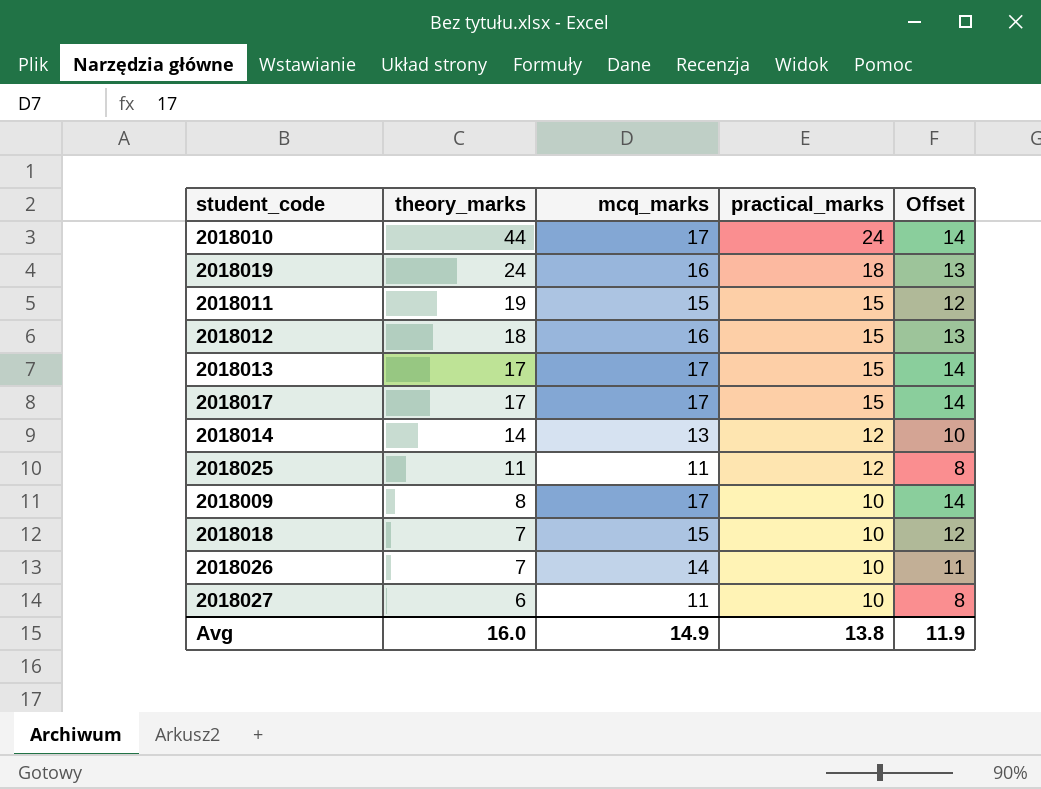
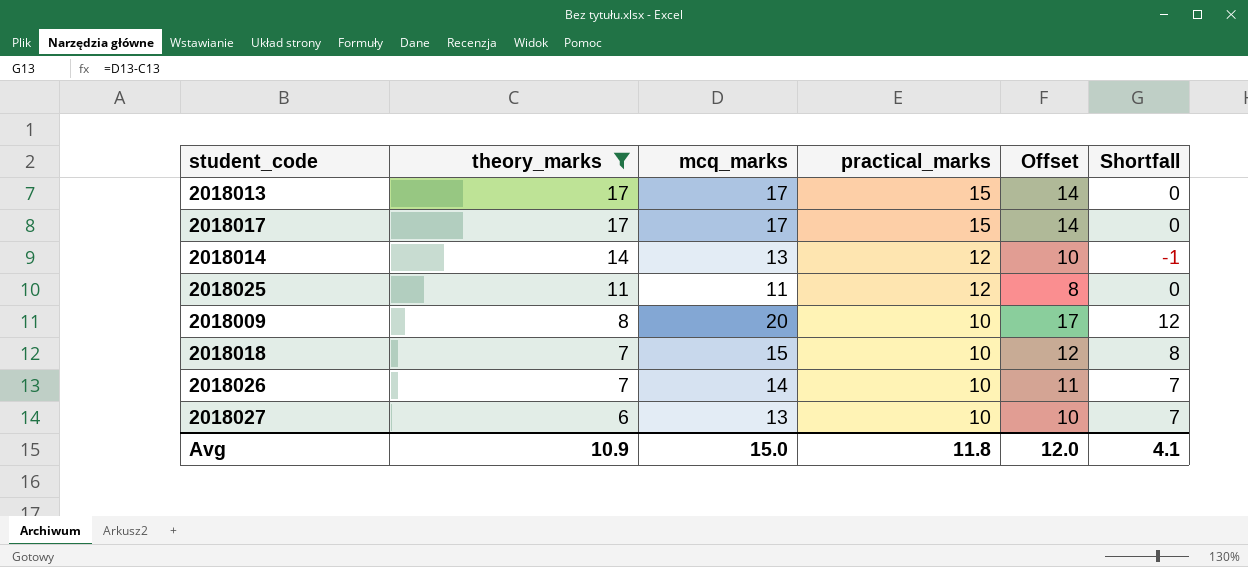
filter: none -> theory_marks <= 17
column Shortfall | formula: none -> [mcq_marks] - [theory_marks]
2018009 | mcq_marks: 17 -> 20
2018009 | Offset: 14 -> 17
2018027 | mcq_marks: 11 -> 13
2018027 | Offset: 8 -> 10
Avg | theory_marks: 16.0 -> 10.9
Avg | mcq_marks: 14.9 -> 15.0
Avg | practical_marks: 13.8 -> 11.8
Avg | Offset: 11.9 -> 12.0

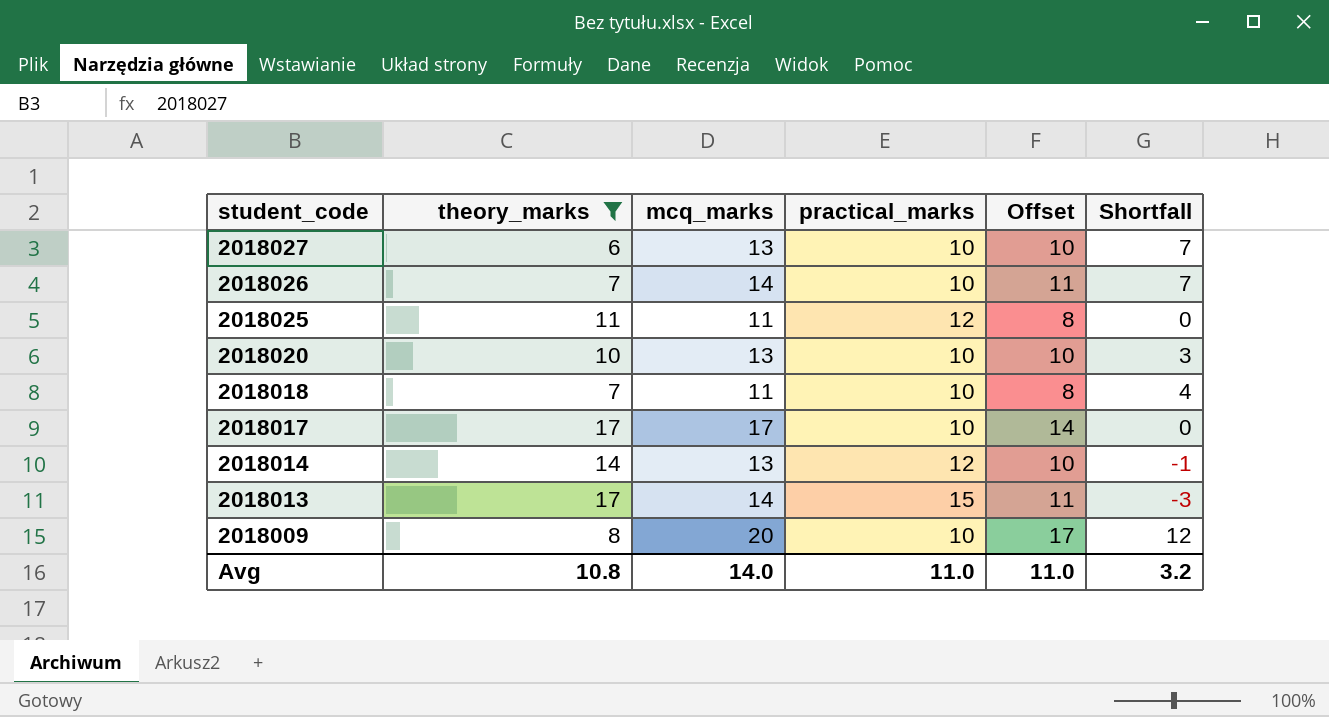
row order: theory_marks descending -> student_code descending
row 2018020: none -> 10 | 13 | 10 | 10 | 3
2018018 | mcq_marks: 15 -> 11
2018018 | Offset: 12 -> 8
2018018 | Shortfall: 8 -> 4
2018017 | practical_marks: 15 -> 10
2018013 | mcq_marks: 17 -> 14
2018013 | Offset: 14 -> 11
2018013 | Shortfall: 0 -> -3
Avg | theory_marks: 10.9 -> 10.8
Avg | mcq_marks: 15.0 -> 14.0
Avg | practical_marks: 11.8 -> 11.0
Avg | Offset: 12.0 -> 11.0
Avg | Shortfall: 4.1 -> 3.2

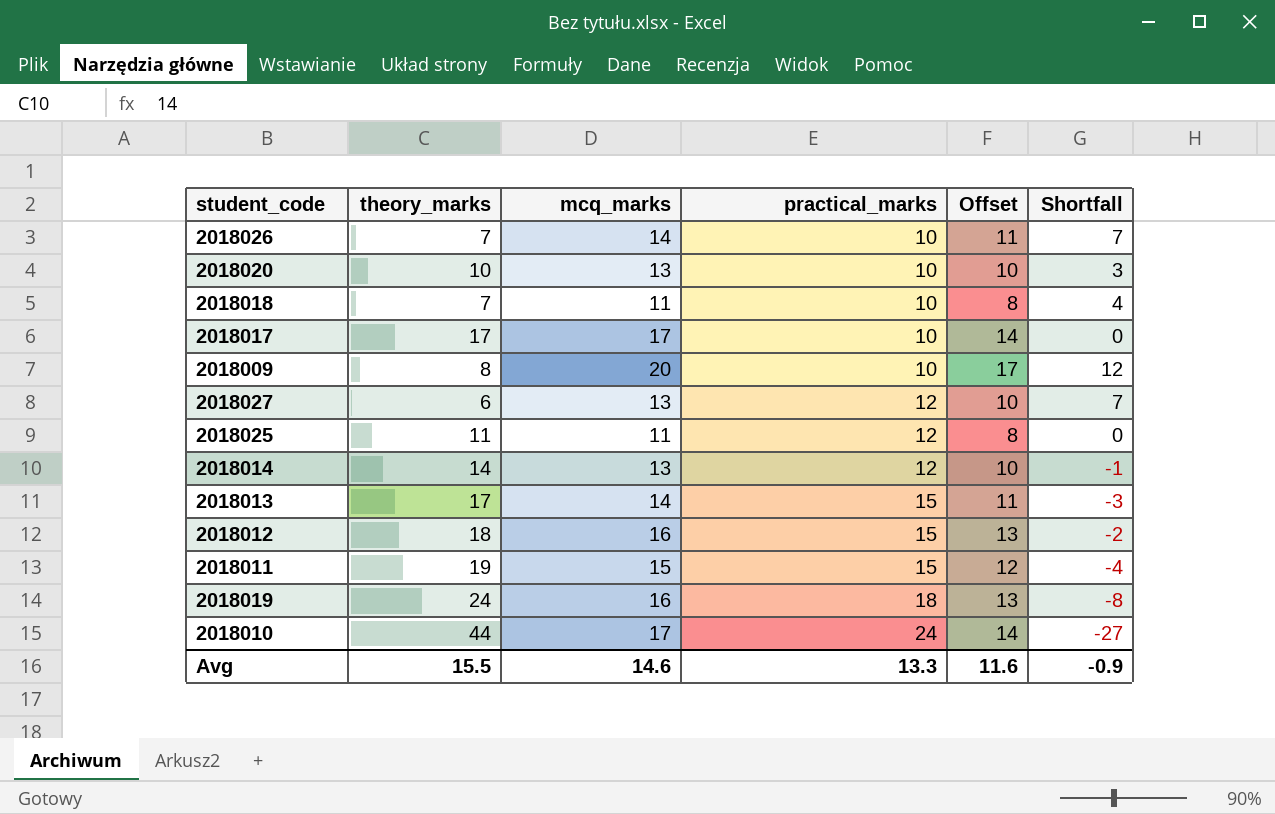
filter: theory_marks <= 17 -> none
row order: student_code descending -> practical_marks ascending
2018027 | practical_marks: 10 -> 12
Avg | theory_marks: 10.8 -> 15.5
Avg | mcq_marks: 14.0 -> 14.6
Avg | practical_marks: 11.0 -> 13.3
Avg | Offset: 11.0 -> 11.6
Avg | Shortfall: 3.2 -> -0.9

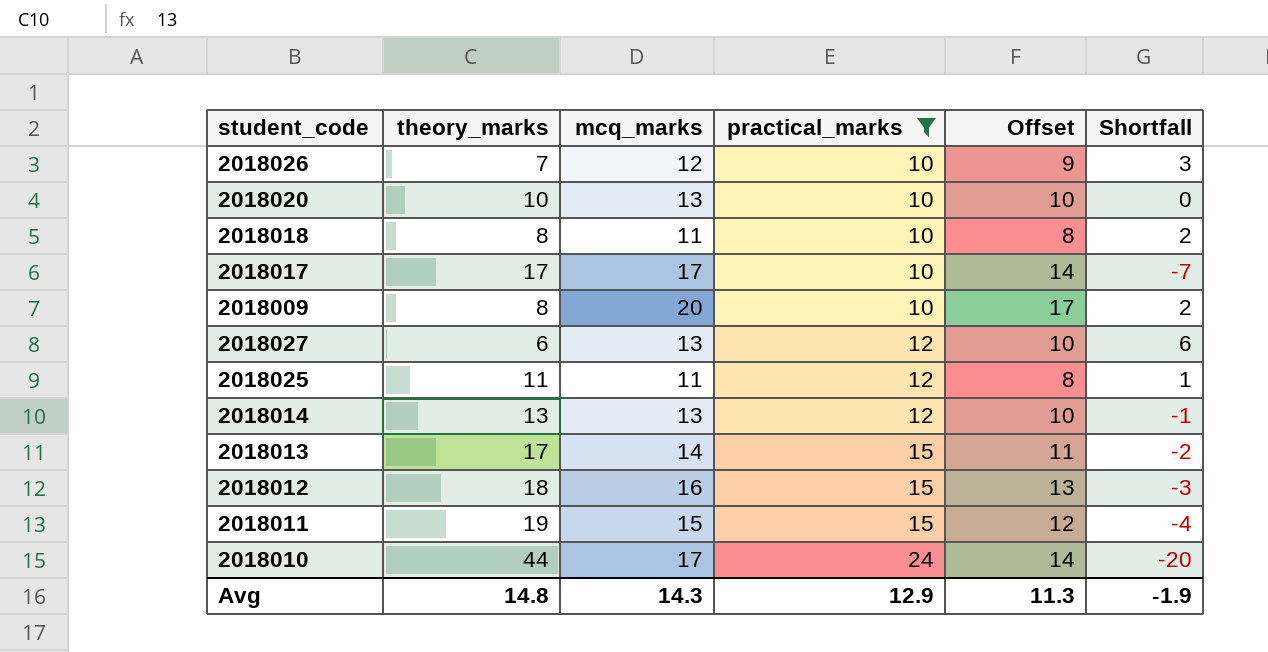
filter: none -> practical_marks != 18
column Shortfall | formula: [mcq_marks] - [theory_marks] -> [practical_marks] - [theory_marks]
2018026 | mcq_marks: 14 -> 12
2018026 | Offset: 11 -> 9
2018018 | theory_marks: 7 -> 8
2018014 | theory_marks: 14 -> 13
Avg | theory_marks: 15.5 -> 14.8
Avg | mcq_marks: 14.6 -> 14.3
Avg | practical_marks: 13.3 -> 12.9
Avg | Offset: 11.6 -> 11.3
Avg | Shortfall: -0.9 -> -1.9

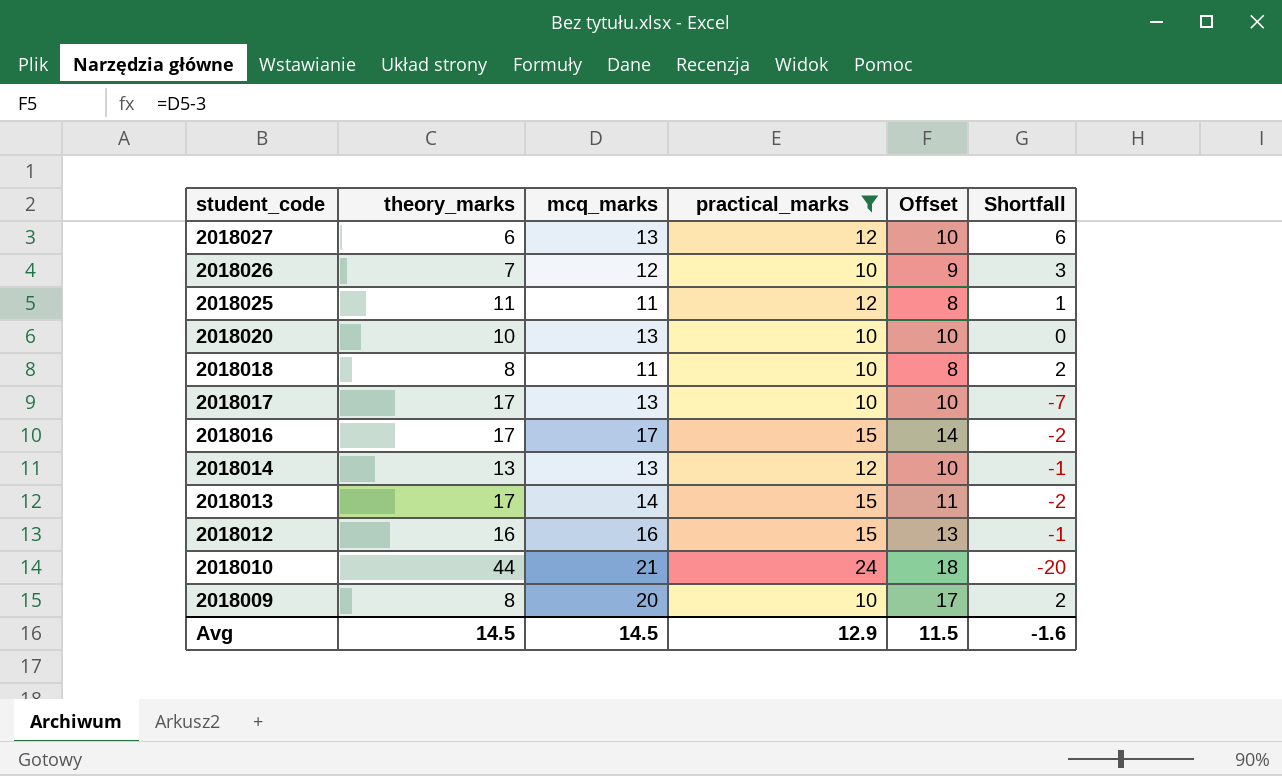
row order: practical_marks ascending -> student_code descending
row 2018011: 19 | 15 | 15 | 12 | -4 -> none
2018017 | mcq_marks: 17 -> 13
2018017 | Offset: 14 -> 10
row 2018016: none -> 17 | 17 | 15 | 14 | -2
2018012 | theory_marks: 18 -> 16
2018012 | Shortfall: -3 -> -1
2018010 | mcq_marks: 17 -> 21
2018010 | Offset: 14 -> 18
Avg | theory_marks: 14.8 -> 14.5
Avg | mcq_marks: 14.3 -> 14.5
Avg | Offset: 11.3 -> 11.5
Avg | Shortfall: -1.9 -> -1.6

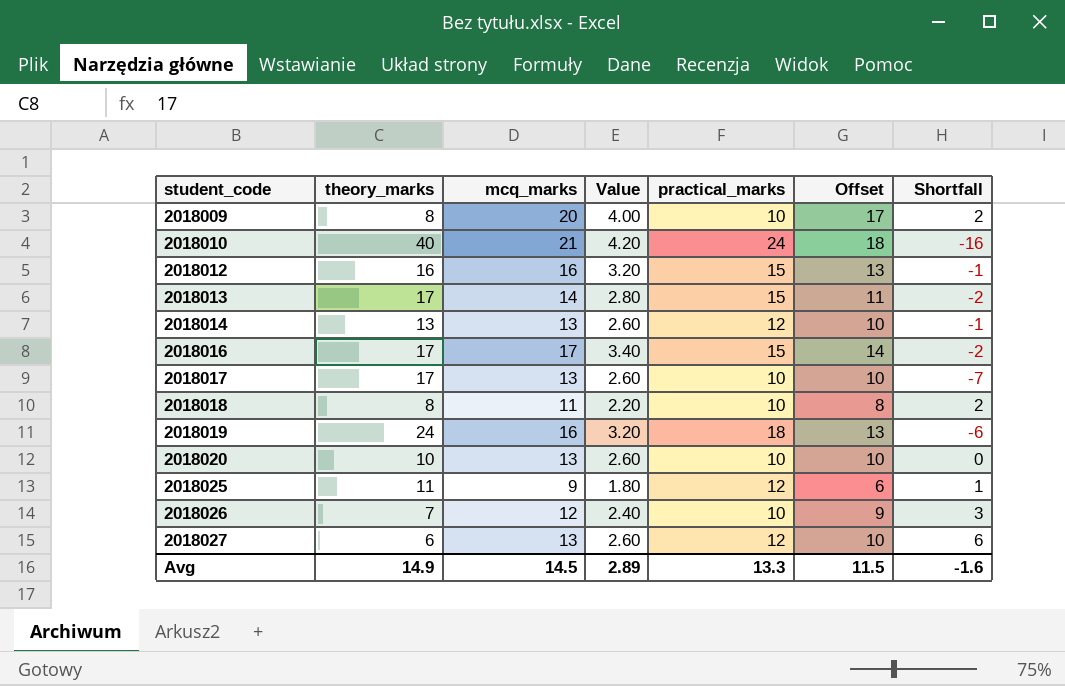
filter: practical_marks != 18 -> none
row order: student_code descending -> student_code ascending
column Value | formula: none -> [mcq_marks] * 0.2
2018010 | theory_marks: 44 -> 40
2018010 | Shortfall: -20 -> -16
2018025 | mcq_marks: 11 -> 9
2018025 | Offset: 8 -> 6
Avg | theory_marks: 14.5 -> 14.9
Avg | practical_marks: 12.9 -> 13.3

